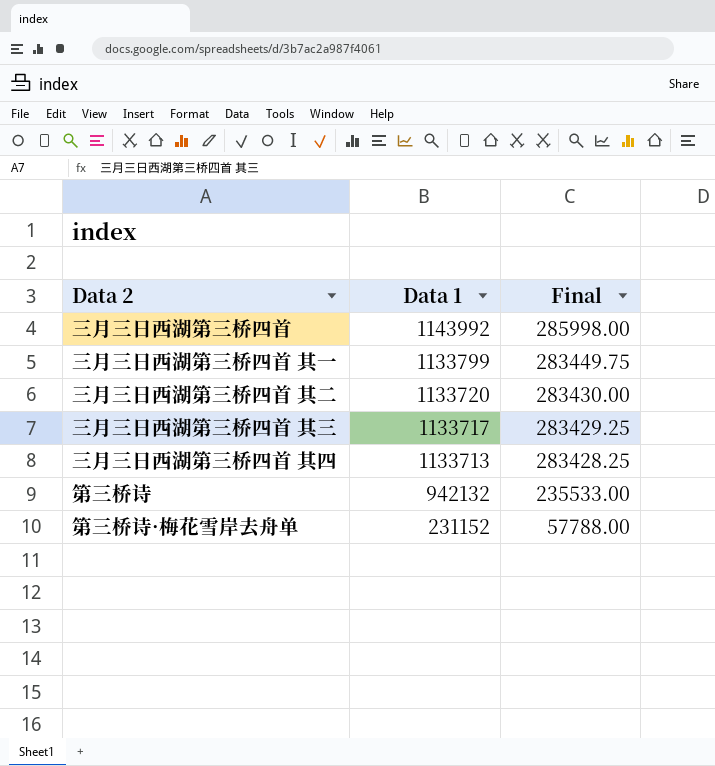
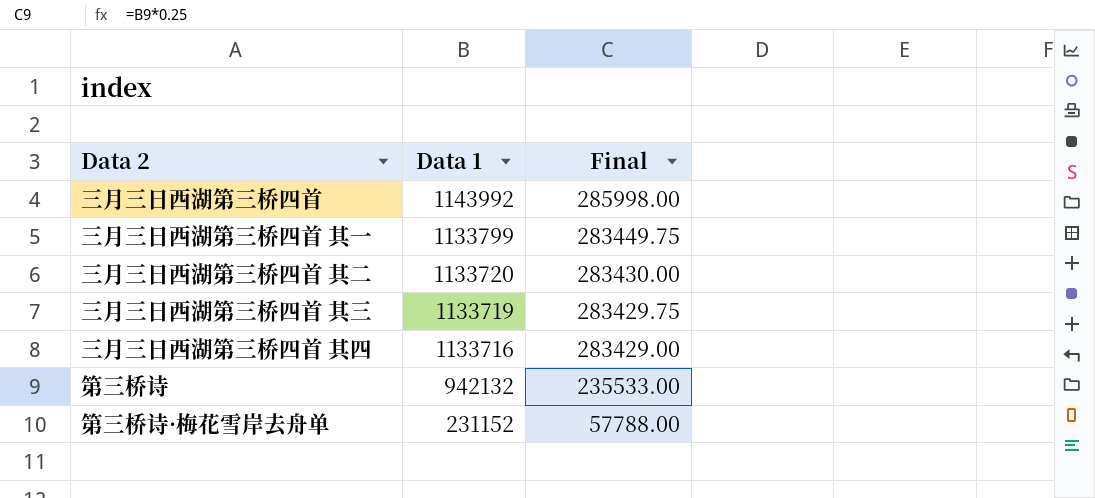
三月三日西湖第三桥四首 其三 | Data 1: 1133717 -> 1133719
三月三日西湖第三桥四首 其三 | Final: 283429.25 -> 283429.75
三月三日西湖第三桥四首 其四 | Data 1: 1133713 -> 1133716
三月三日西湖第三桥四首 其四 | Final: 283428.25 -> 283429.00

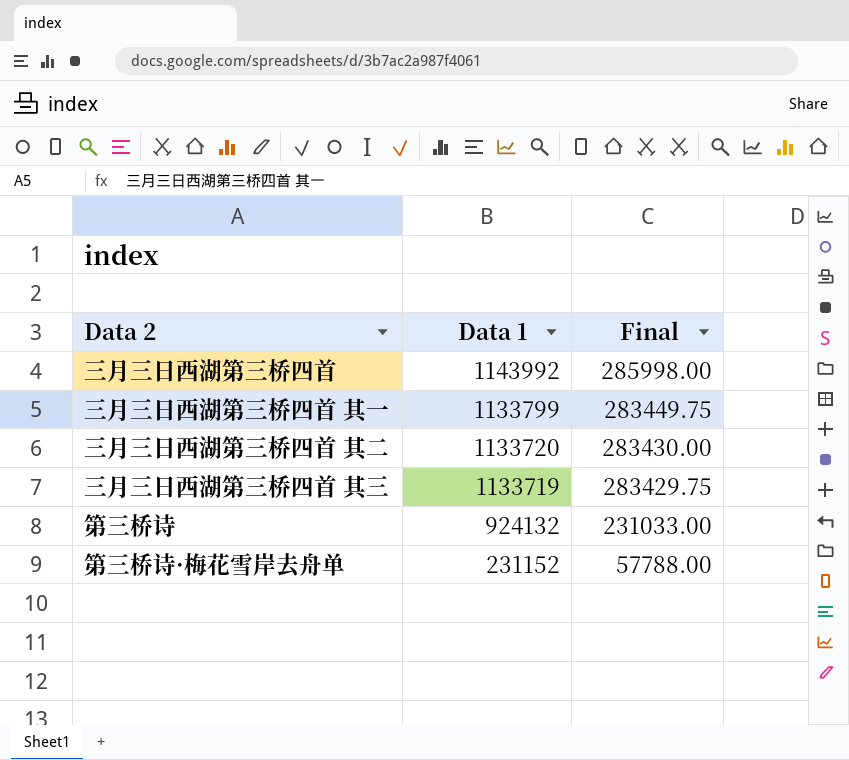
row 三月三日西湖第三桥四首 其四: 1133716 | 283429.00 -> none
第三桥诗 | Data 1: 942132 -> 924132
第三桥诗 | Final: 235533.00 -> 231033.00

